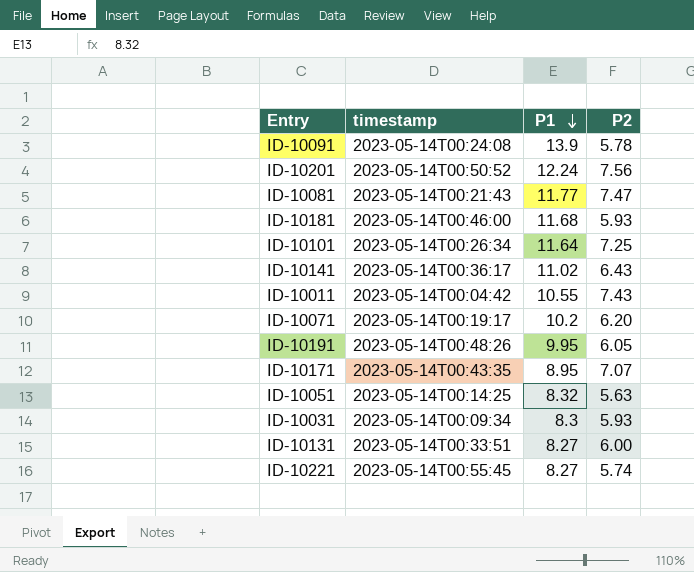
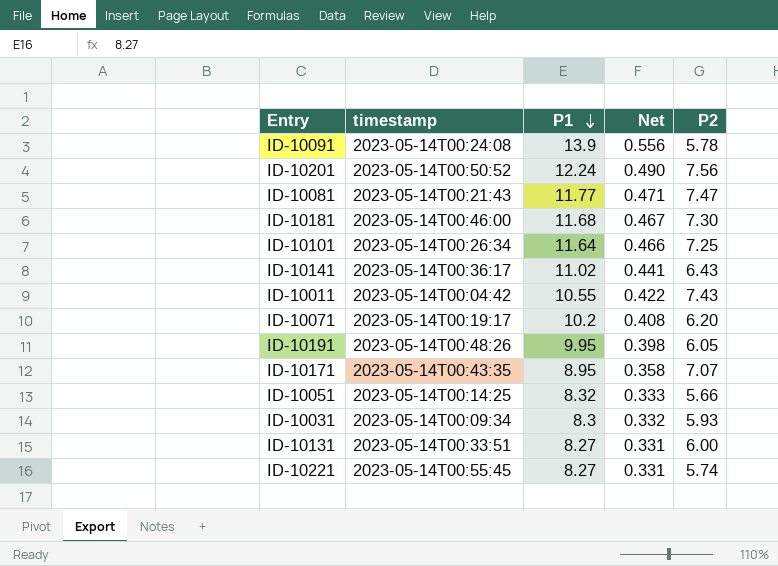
column Net | formula: none -> [P1] * 0.04
ID-10181 | P2: 5.93 -> 7.30
ID-10051 | P2: 5.63 -> 5.66

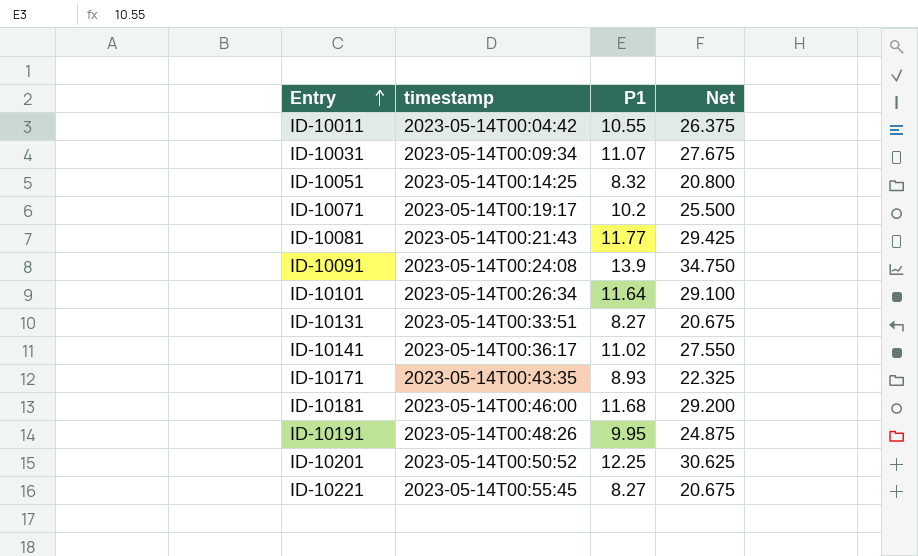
row order: P1 descending -> Entry ascending
column P2 | position: 5 -> none
column Net | formula: [P1] * 0.04 -> [P1] * 2.5
ID-10031 | P1: 8.3 -> 11.07
ID-10171 | P1: 8.95 -> 8.93
ID-10201 | P1: 12.24 -> 12.25

